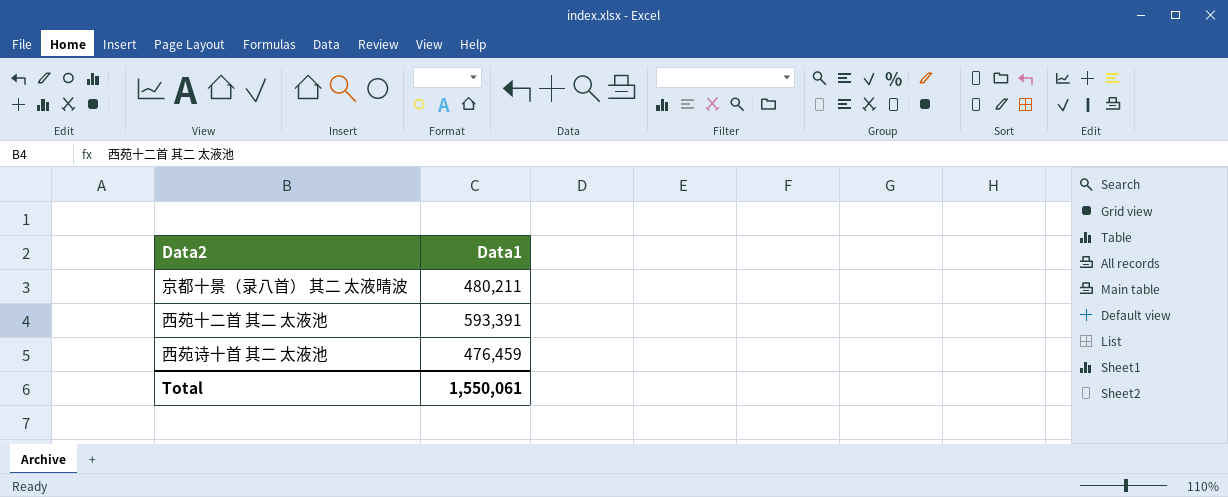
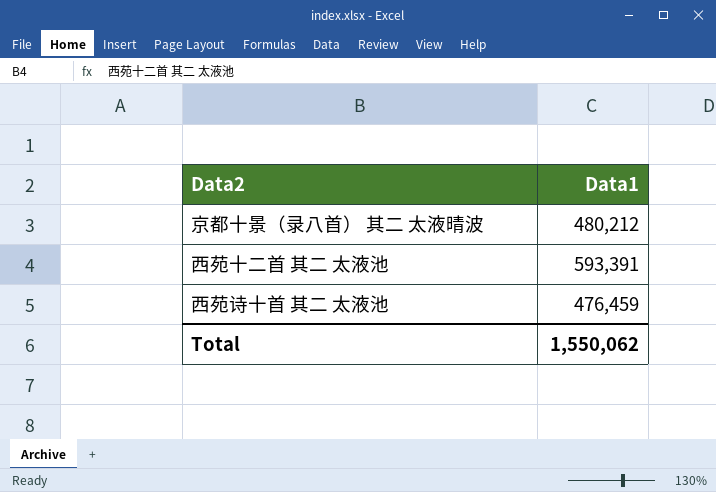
京都十景（录八首） 其二 太液晴波 | Data1: 480,211 -> 480,212
Total | Data1: 1,550,061 -> 1,550,062

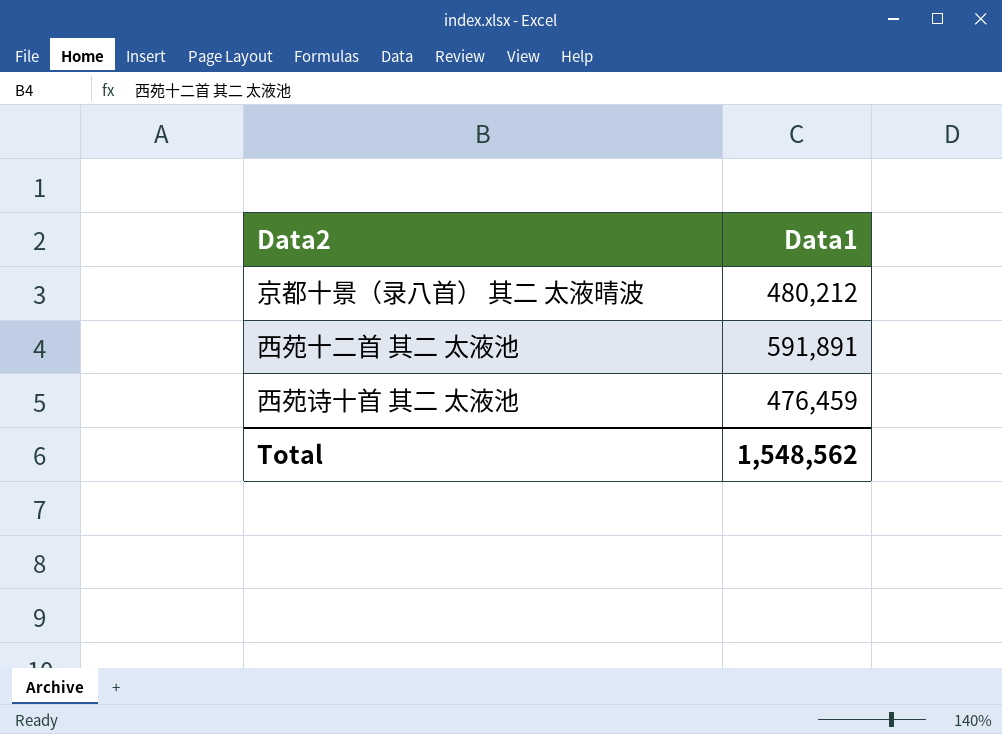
西苑十二首 其二 太液池 | Data1: 593,391 -> 591,891
Total | Data1: 1,550,062 -> 1,548,562

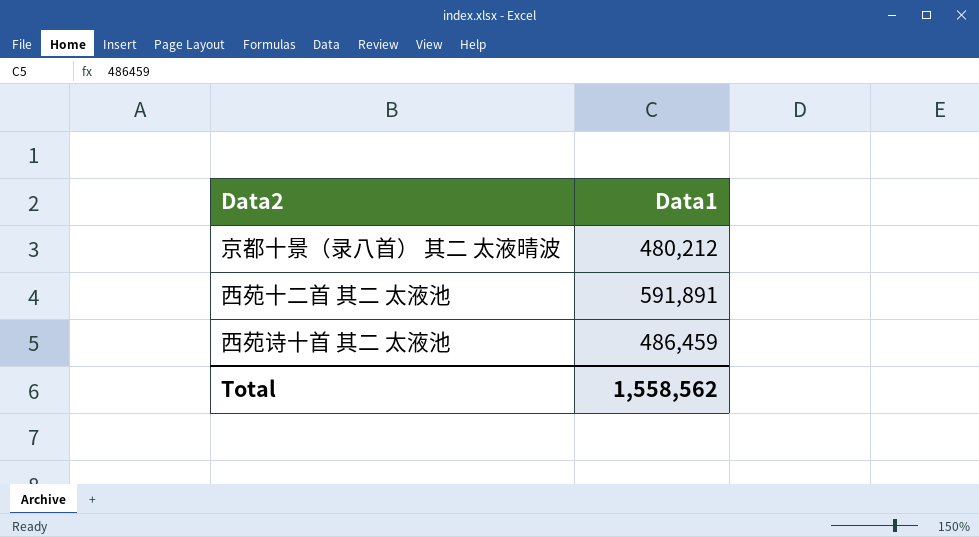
西苑诗十首 其二 太液池 | Data1: 476,459 -> 486,459
Total | Data1: 1,548,562 -> 1,558,562

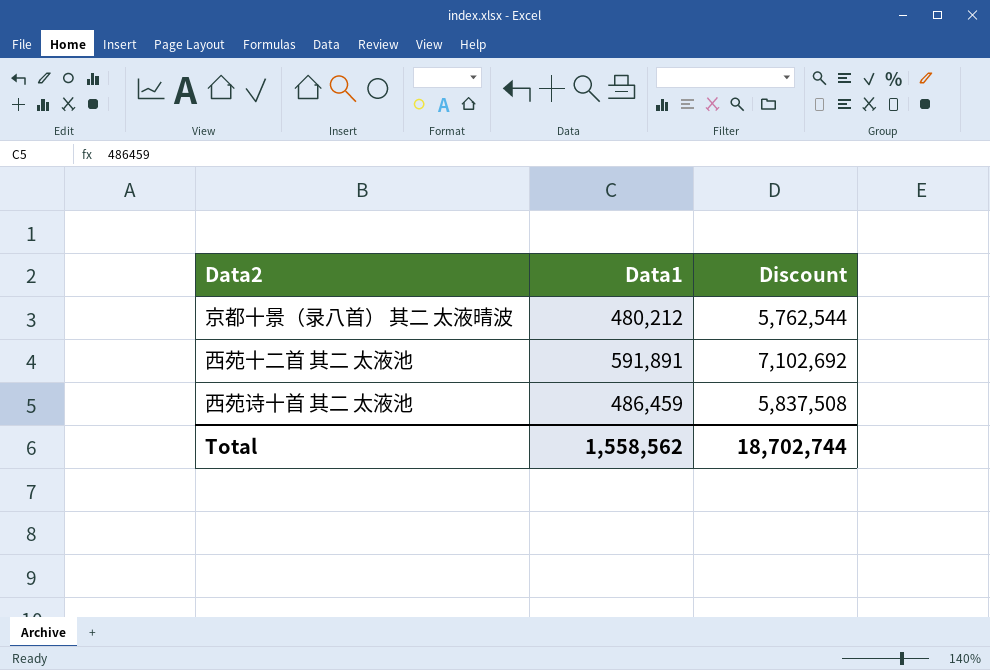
column Discount | formula: none -> [Data1] * 12

